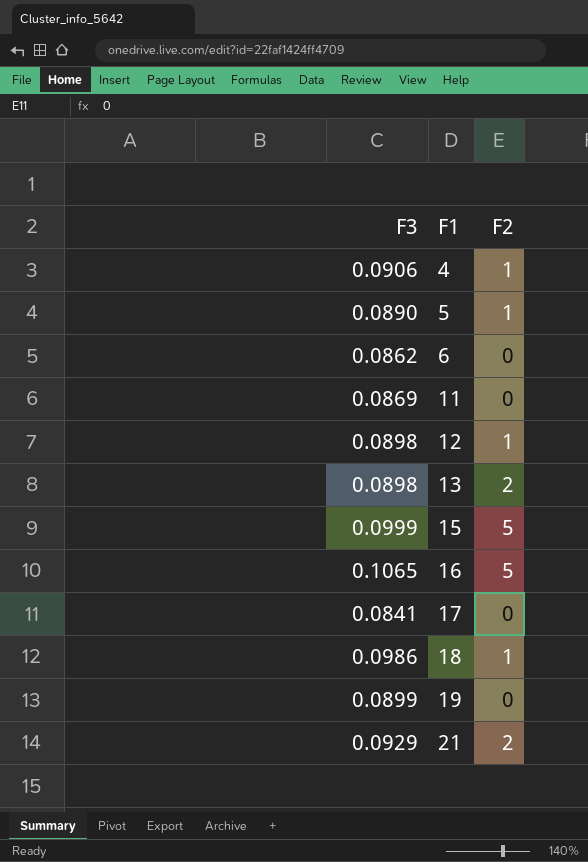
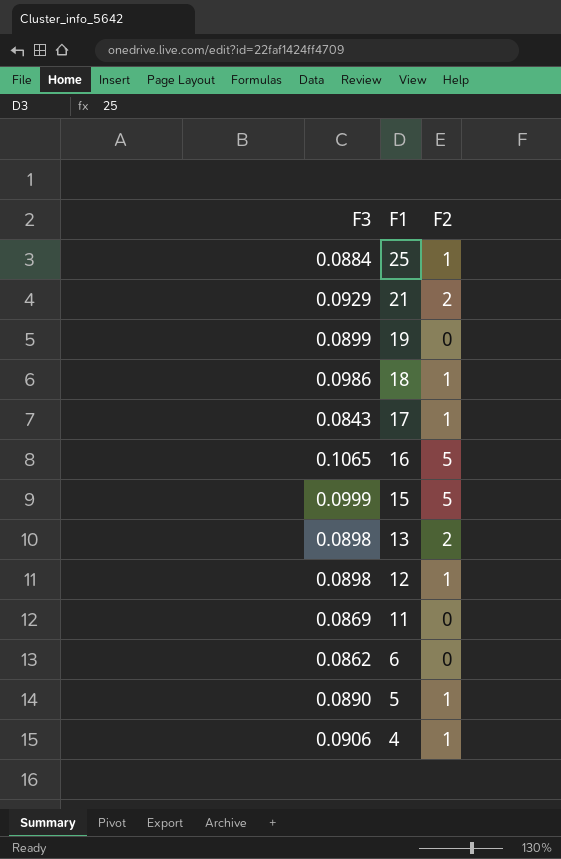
row order: F1 ascending -> F1 descending
row 25: none -> 0.0884 | 1
17 | F3: 0.0841 -> 0.0843
17 | F2: 0 -> 1

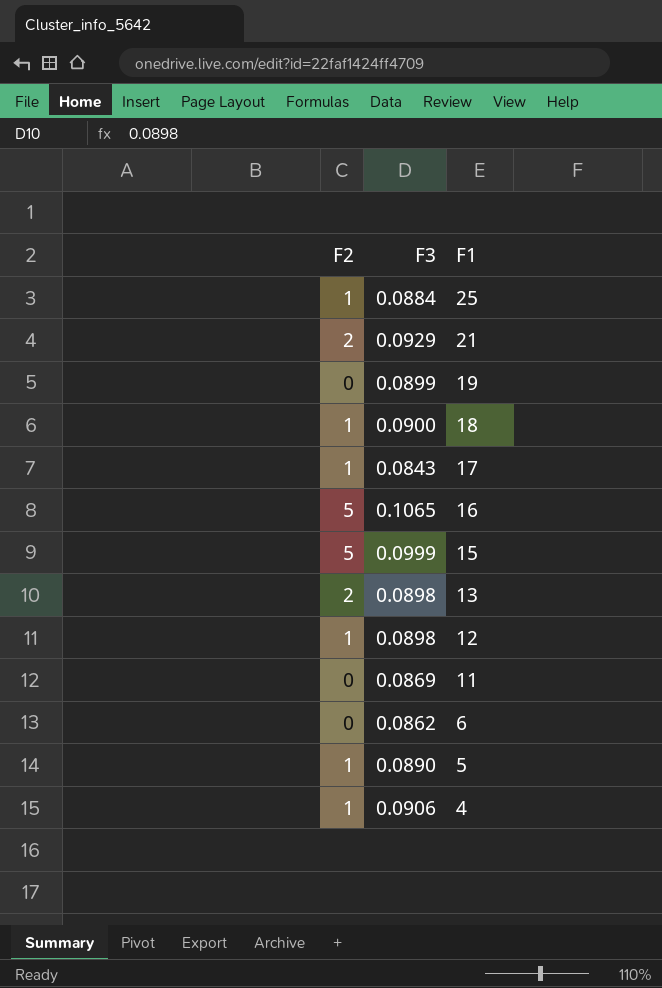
column F2 | position: 3 -> 1
18 | F3: 0.0986 -> 0.0900

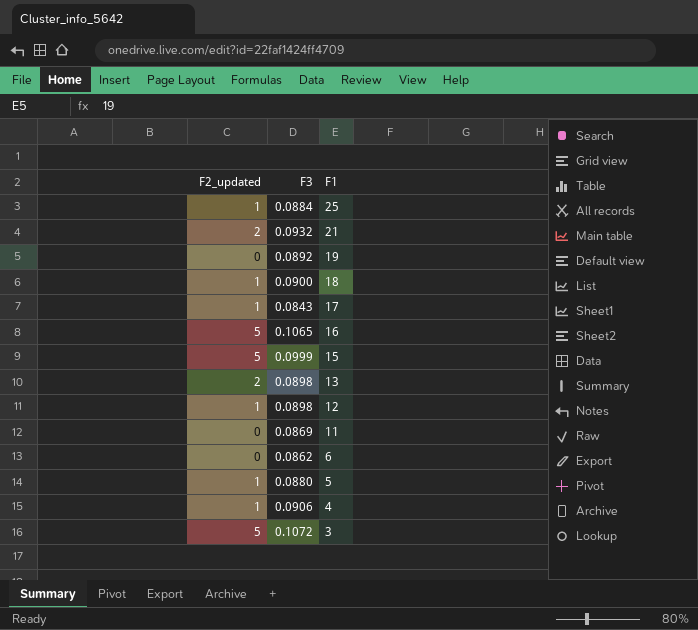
column name: F2 -> F2_updated
21 | F3: 0.0929 -> 0.0932
19 | F3: 0.0899 -> 0.0892
5 | F3: 0.0890 -> 0.0880
row 3: none -> 5 | 0.1072

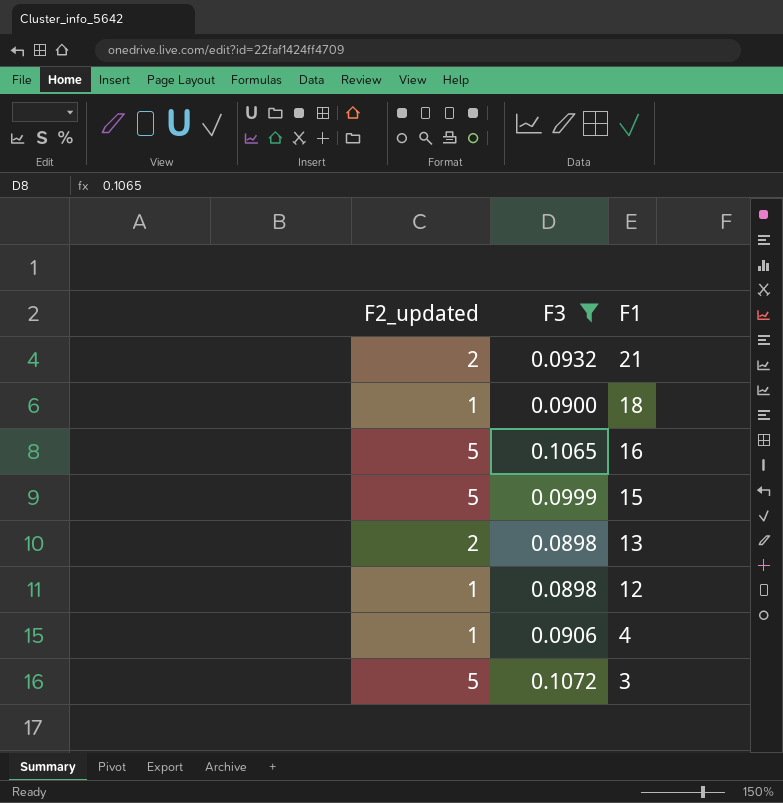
filter: none -> F3 >= 0.0898

